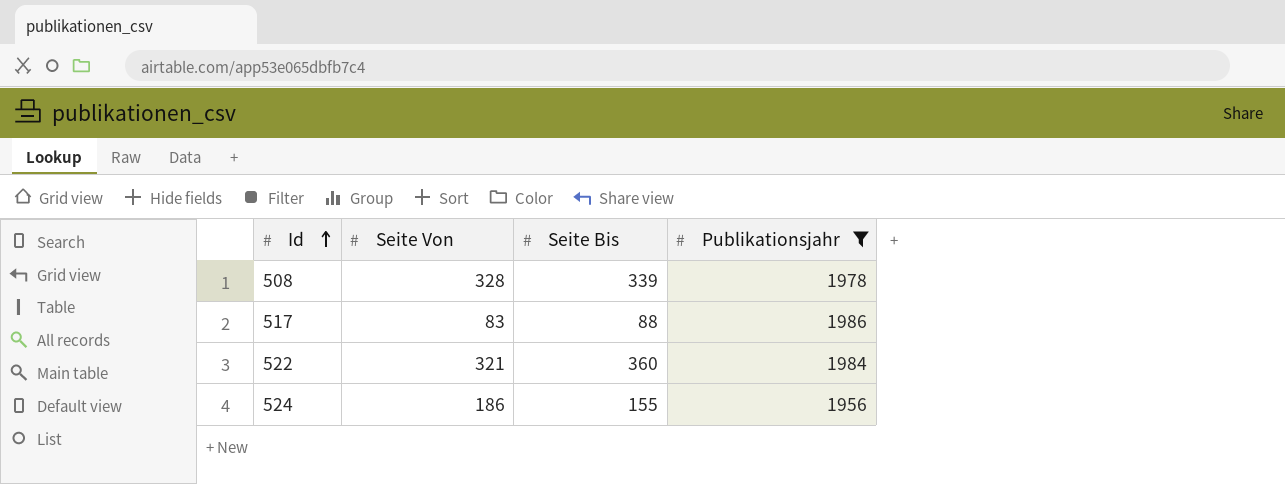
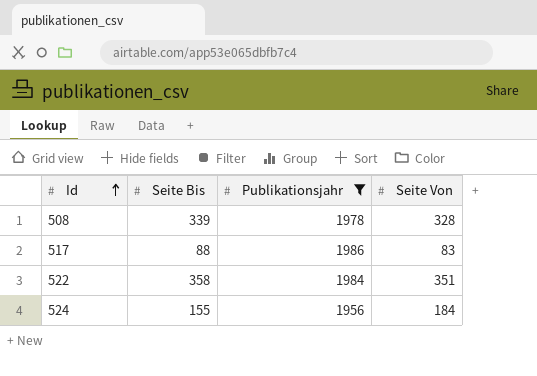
column Seite Von | position: 2 -> 4
522 | Seite Bis: 360 -> 358
522 | Seite Von: 321 -> 351
524 | Seite Von: 186 -> 184

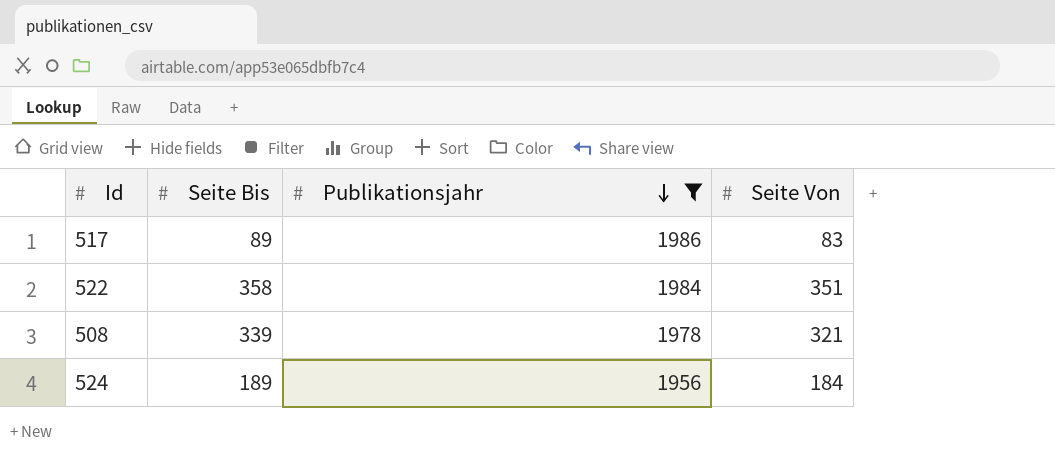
row order: Id ascending -> Publikationsjahr descending
517 | Seite Bis: 88 -> 89
508 | Seite Von: 328 -> 321
524 | Seite Bis: 155 -> 189

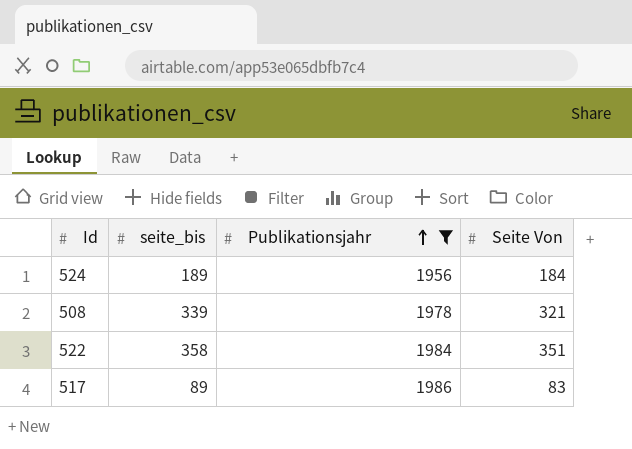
row order: Publikationsjahr descending -> Publikationsjahr ascending
column name: Seite Bis -> seite_bis

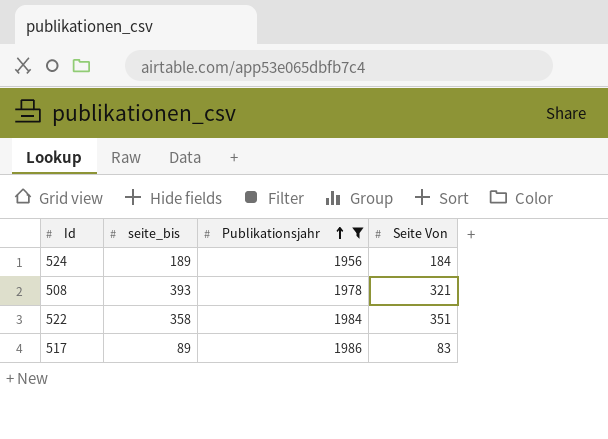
508 | seite_bis: 339 -> 393

